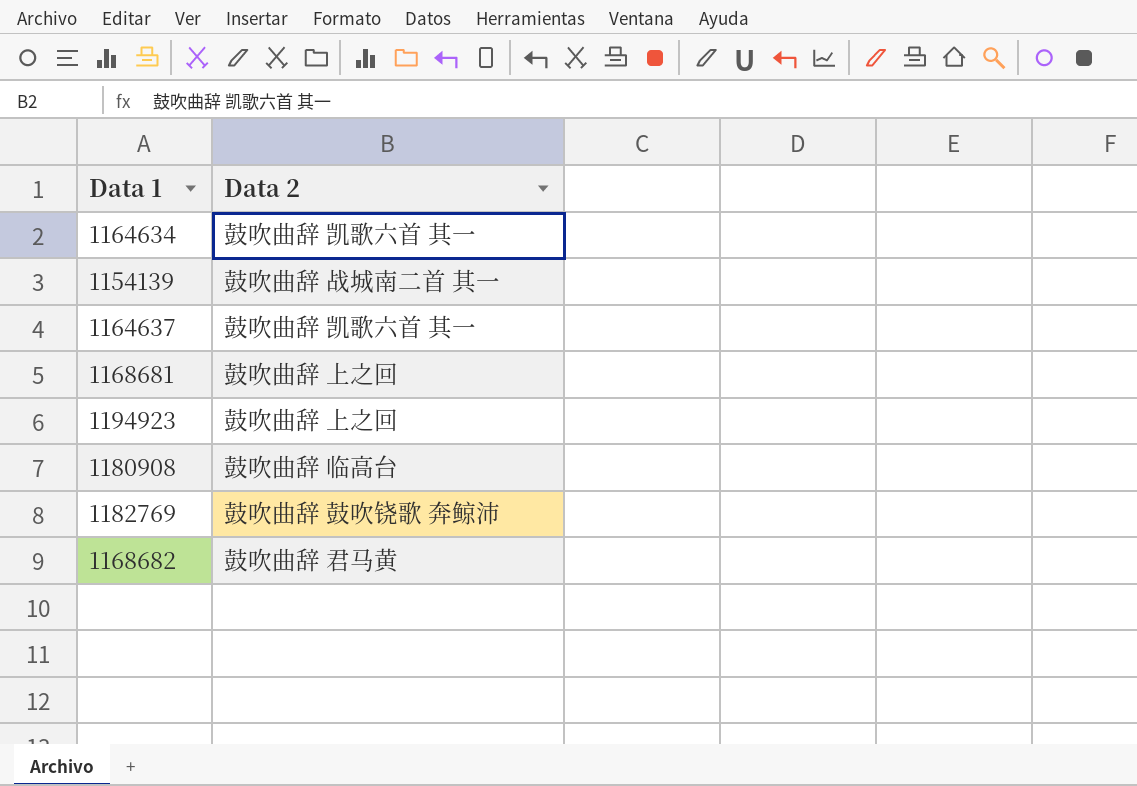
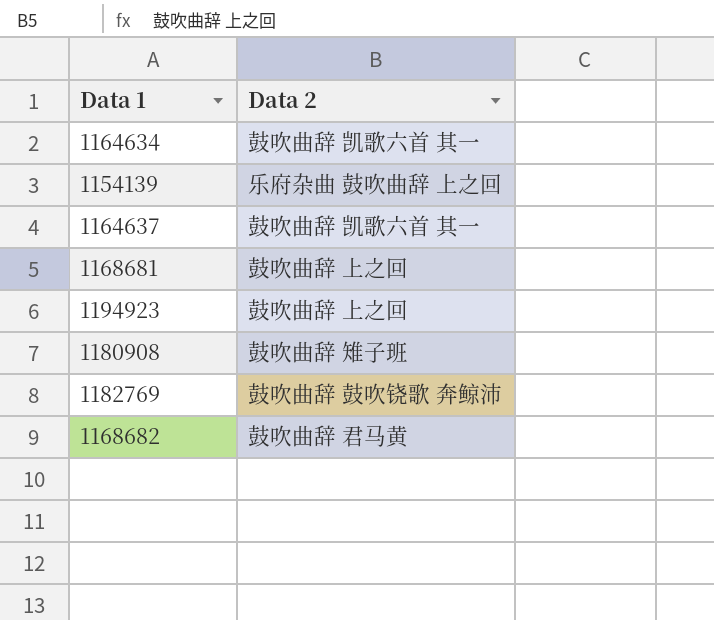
1154139 | Data 2: 鼓吹曲辞 战城南二首 其一 -> 乐府杂曲 鼓吹曲辞 上之回
1180908 | Data 2: 鼓吹曲辞 临高台 -> 鼓吹曲辞 雉子班

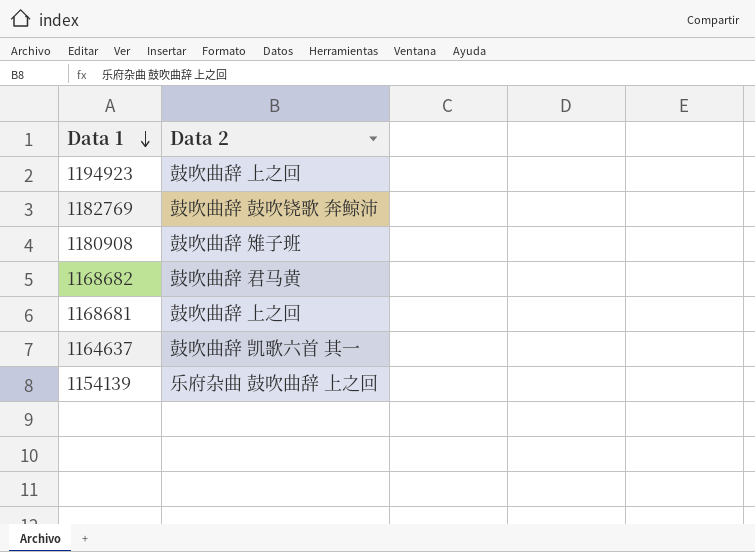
row order: none -> Data 1 descending
row 1164634: 鼓吹曲辞 凯歌六首 其一 -> none

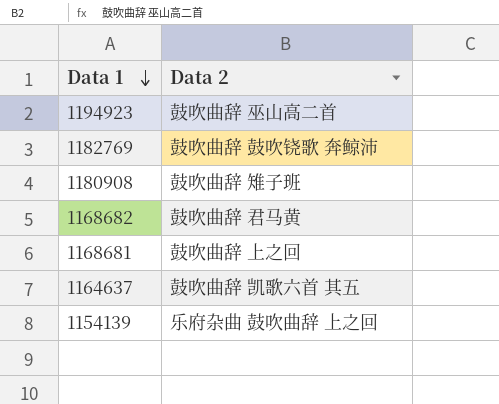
1194923 | Data 2: 鼓吹曲辞 上之回 -> 鼓吹曲辞 巫山高二首
1164637 | Data 2: 鼓吹曲辞 凯歌六首 其一 -> 鼓吹曲辞 凯歌六首 其五

